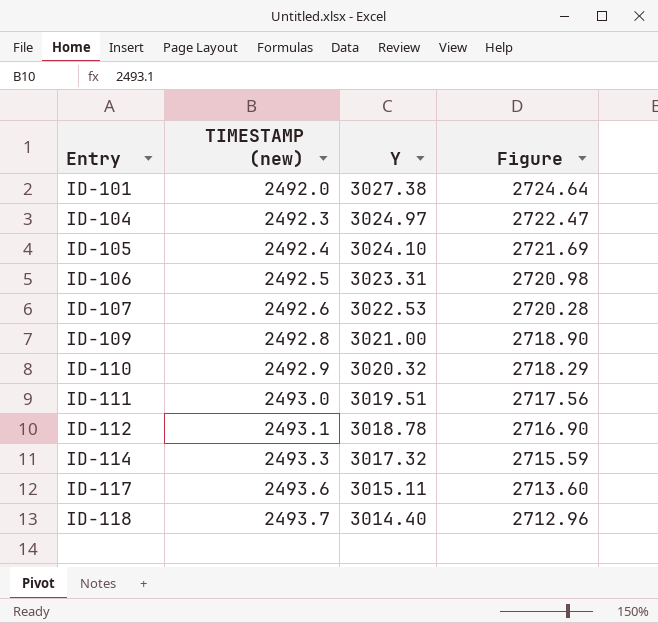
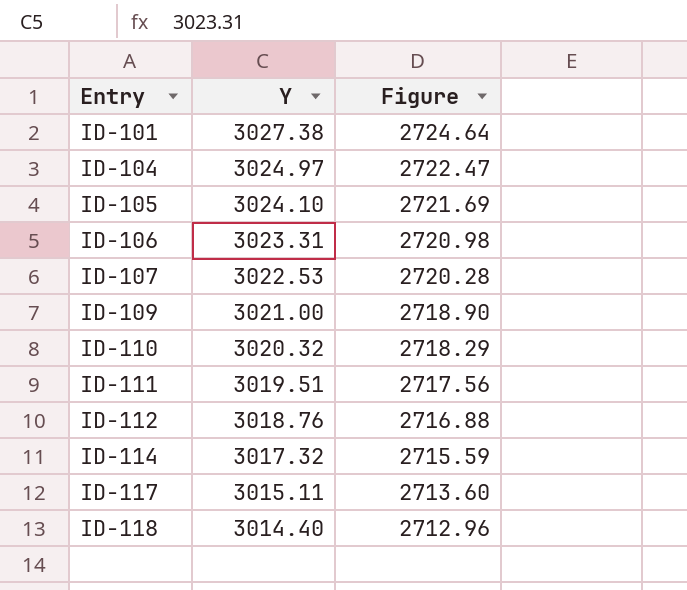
column TIMESTAMP (new) | position: 2 -> none
ID-112 | Y: 3018.78 -> 3018.76
ID-112 | Figure: 2716.90 -> 2716.88

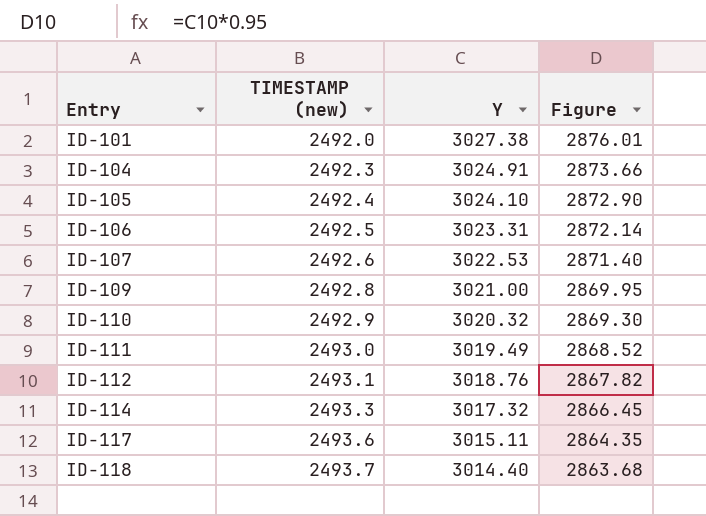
column TIMESTAMP (new) | position: none -> 2
column Figure | formula: [Y] * 0.9 -> [Y] * 0.95
ID-104 | Y: 3024.97 -> 3024.91
ID-111 | Y: 3019.51 -> 3019.49

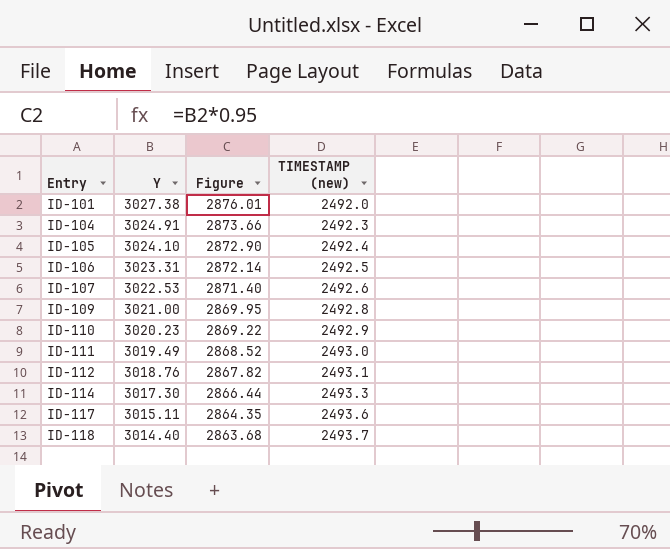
column TIMESTAMP (new) | position: 2 -> 4
ID-110 | Y: 3020.32 -> 3020.23
ID-110 | Figure: 2869.30 -> 2869.22
ID-114 | Y: 3017.32 -> 3017.30
ID-114 | Figure: 2866.45 -> 2866.44

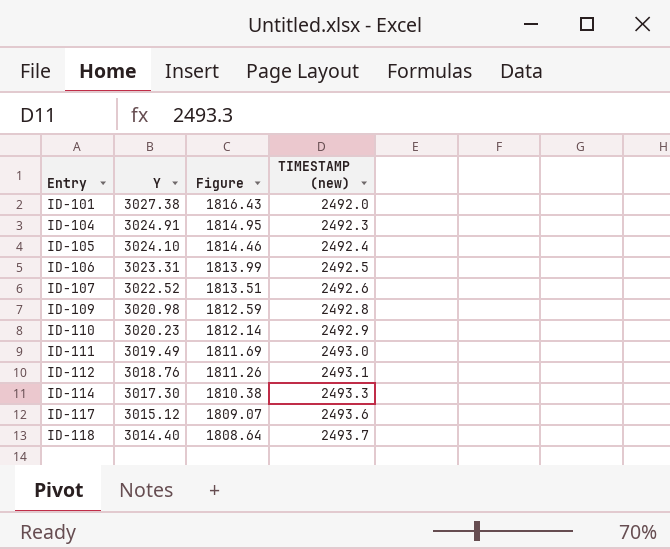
column Figure | formula: [Y] * 0.95 -> [Y] * 0.6
ID-107 | Y: 3022.53 -> 3022.52
ID-109 | Y: 3021.00 -> 3020.98
ID-117 | Y: 3015.11 -> 3015.12

